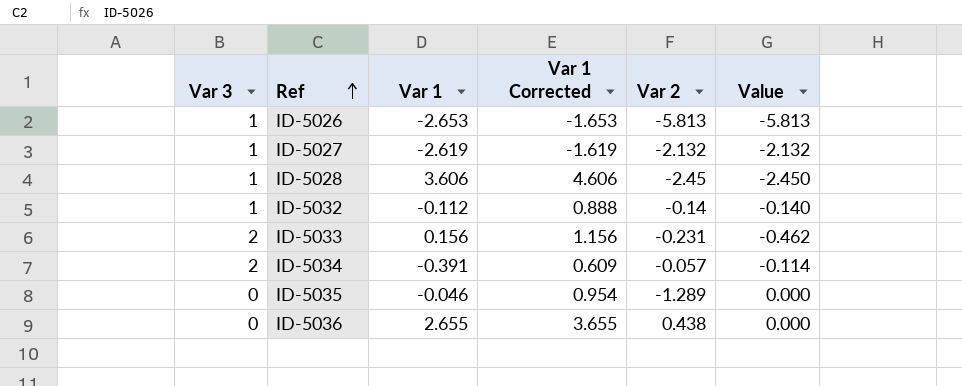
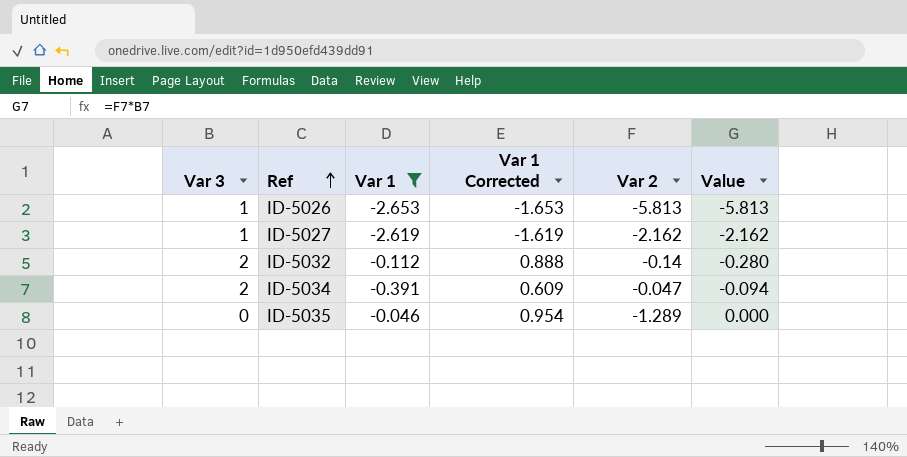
filter: none -> Var 1 <= -0.046
ID-5027 | Var 2: -2.132 -> -2.162
ID-5027 | Value: -2.132 -> -2.162
ID-5032 | Var 3: 1 -> 2
ID-5032 | Value: -0.140 -> -0.280
ID-5034 | Var 2: -0.057 -> -0.047
ID-5034 | Value: -0.114 -> -0.094

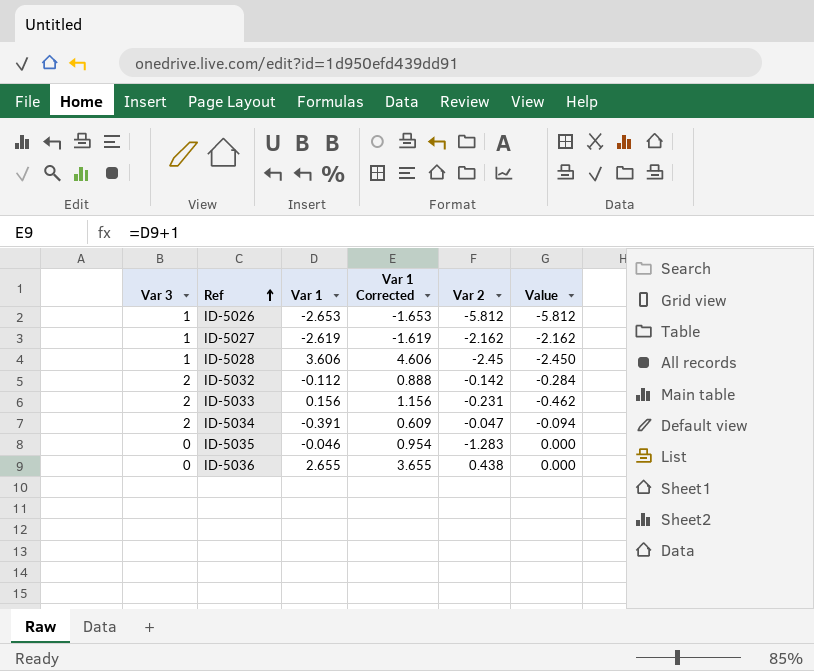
filter: Var 1 <= -0.046 -> none
ID-5026 | Var 2: -5.813 -> -5.812
ID-5026 | Value: -5.813 -> -5.812
ID-5032 | Var 2: -0.14 -> -0.142
ID-5032 | Value: -0.280 -> -0.284
ID-5035 | Var 2: -1.289 -> -1.283

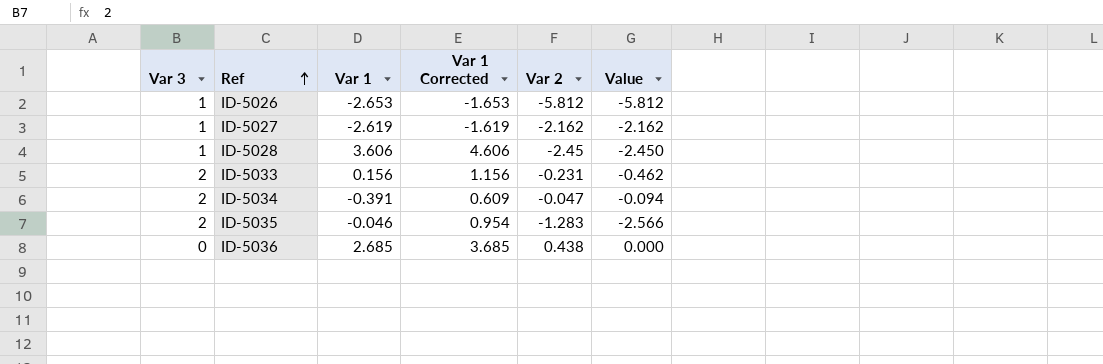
row ID-5032: 2 | -0.112 | 0.888 | -0.142 | -0.284 -> none
ID-5035 | Var 3: 0 -> 2
ID-5035 | Value: 0.000 -> -2.566
ID-5036 | Var 1: 2.655 -> 2.685
ID-5036 | Var 1 Corrected: 3.655 -> 3.685

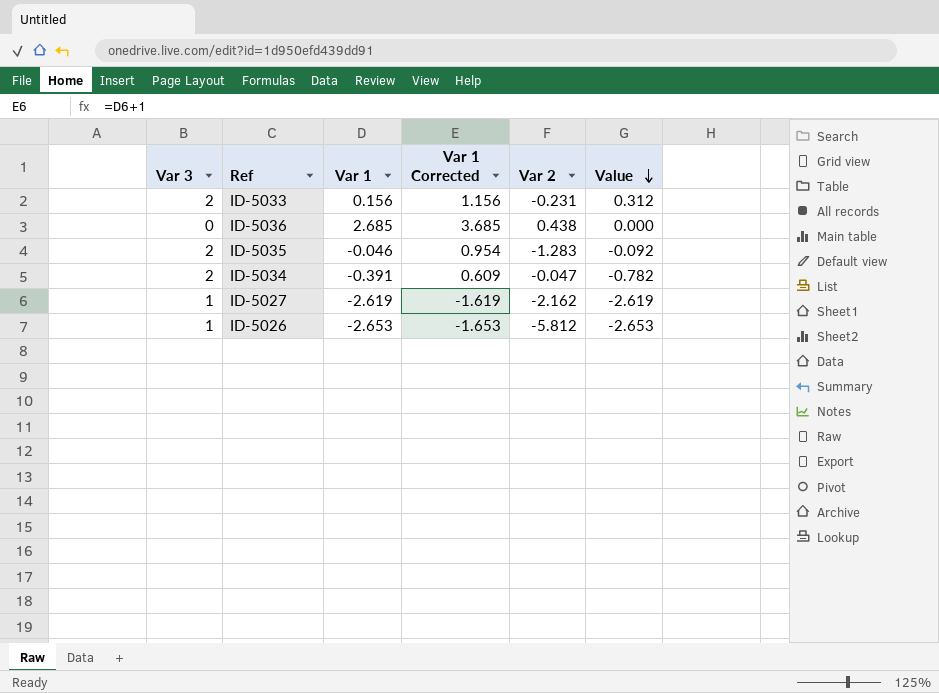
row order: Ref ascending -> Value descending
column Value | formula: [Var 3] * [Var 2] -> [Var 3] * [Var 1]
row ID-5028: 1 | 3.606 | 4.606 | -2.45 | -2.450 -> none

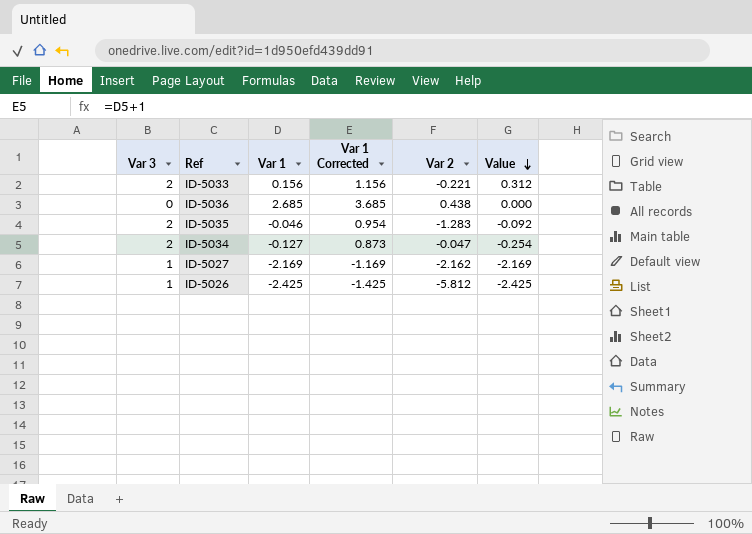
ID-5033 | Var 2: -0.231 -> -0.221
ID-5034 | Var 1: -0.391 -> -0.127
ID-5034 | Var 1 Corrected: 0.609 -> 0.873
ID-5034 | Value: -0.782 -> -0.254
ID-5027 | Var 1: -2.619 -> -2.169
ID-5027 | Var 1 Corrected: -1.619 -> -1.169
ID-5027 | Value: -2.619 -> -2.169
ID-5026 | Var 1: -2.653 -> -2.425
ID-5026 | Var 1 Corrected: -1.653 -> -1.425
ID-5026 | Value: -2.653 -> -2.425

